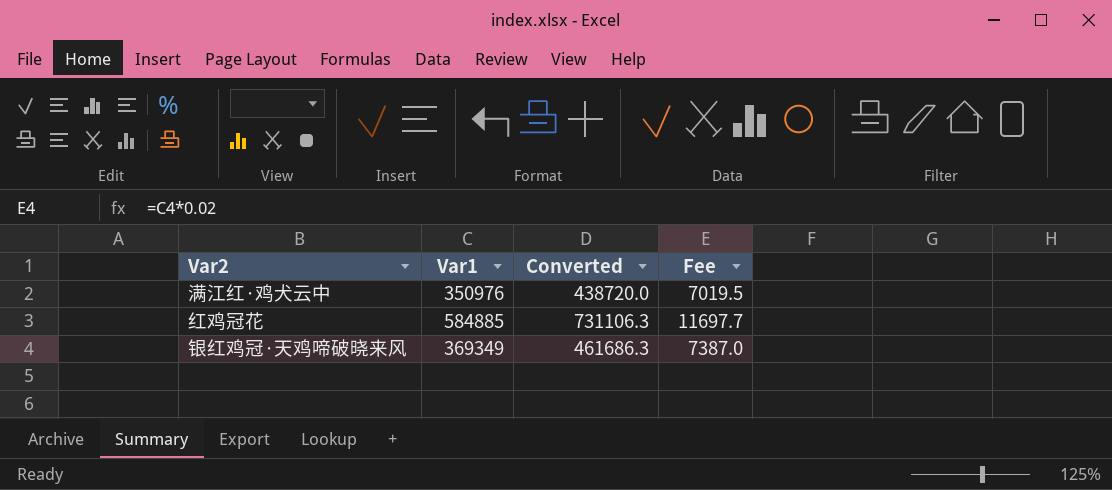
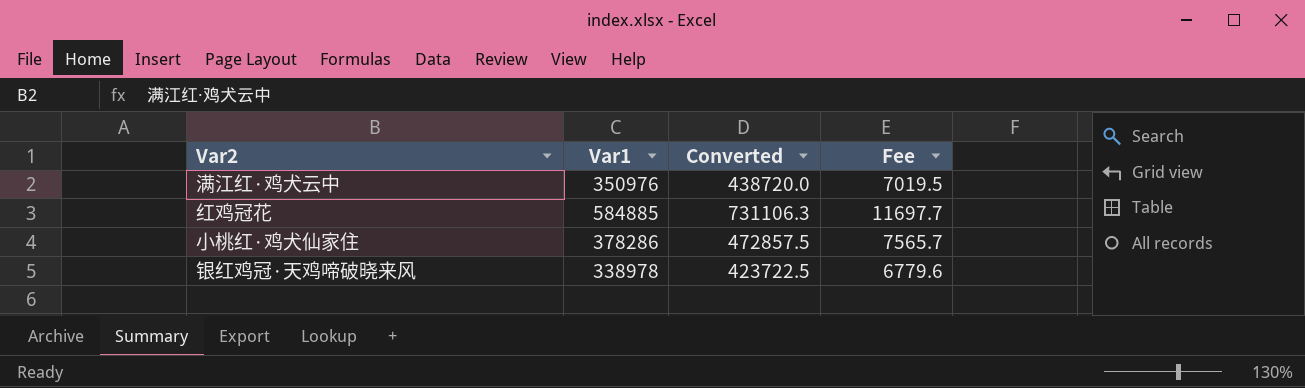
row 小桃红·鸡犬仙家住: none -> 378286 | 472857.5 | 7565.7
银红鸡冠·天鸡啼破晓来风 | Var1: 369349 -> 338978
银红鸡冠·天鸡啼破晓来风 | Converted: 461686.3 -> 423722.5
银红鸡冠·天鸡啼破晓来风 | Fee: 7387.0 -> 6779.6

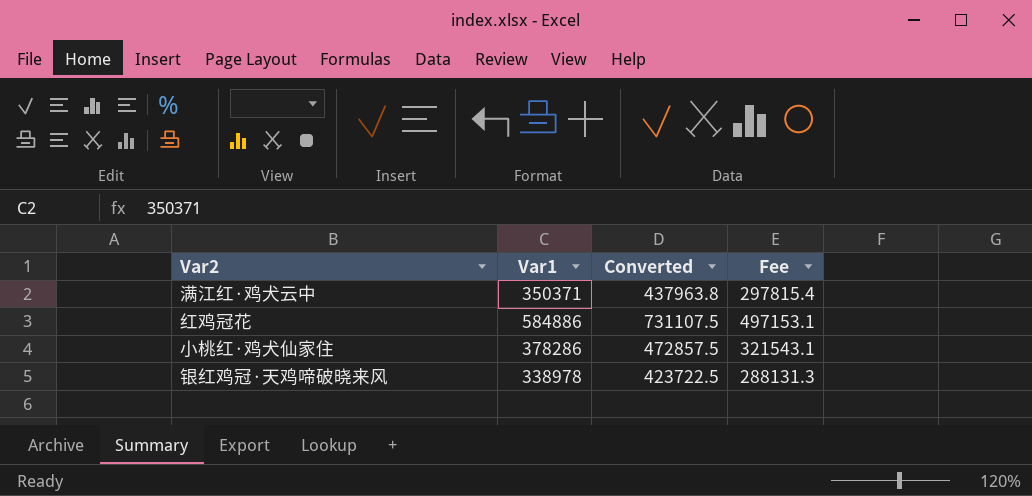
column Fee | formula: [Var1] * 0.02 -> [Var1] * 0.85
满江红·鸡犬云中 | Var1: 350976 -> 350371
满江红·鸡犬云中 | Converted: 438720.0 -> 437963.8
红鸡冠花 | Var1: 584885 -> 584886
红鸡冠花 | Converted: 731106.3 -> 731107.5

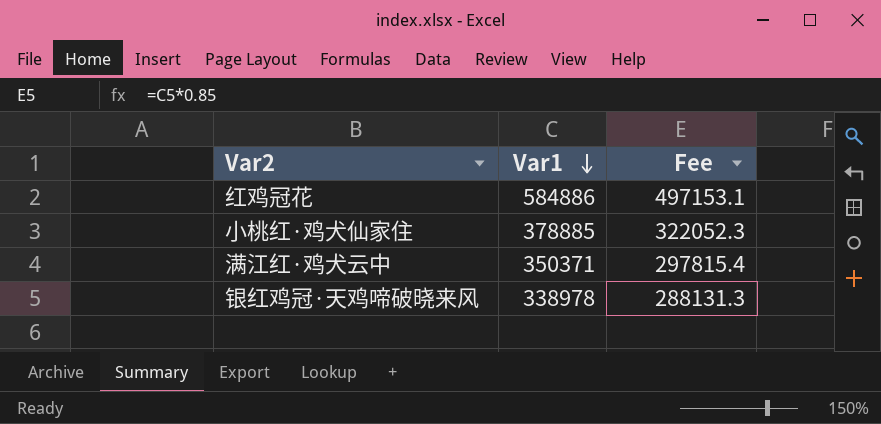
row order: none -> Var1 descending
column Converted | formula: [Var1] * 1.25 -> none
小桃红·鸡犬仙家住 | Var1: 378286 -> 378885
小桃红·鸡犬仙家住 | Fee: 321543.1 -> 322052.3

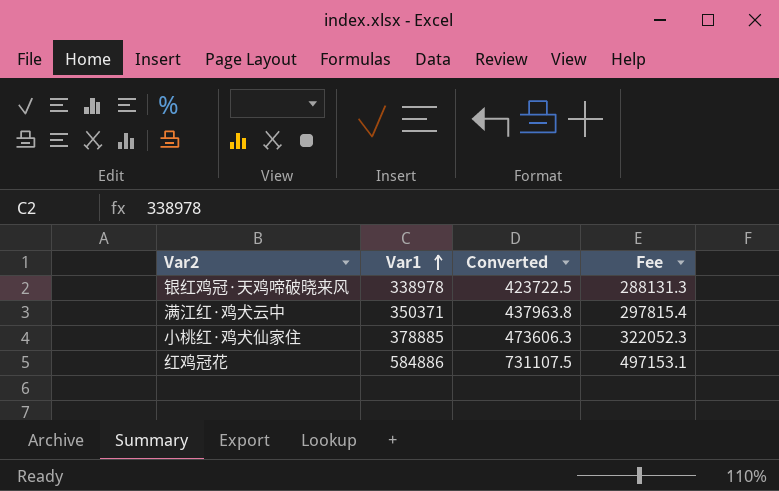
row order: Var1 descending -> Var1 ascending
column Converted | formula: none -> [Var1] * 1.25

